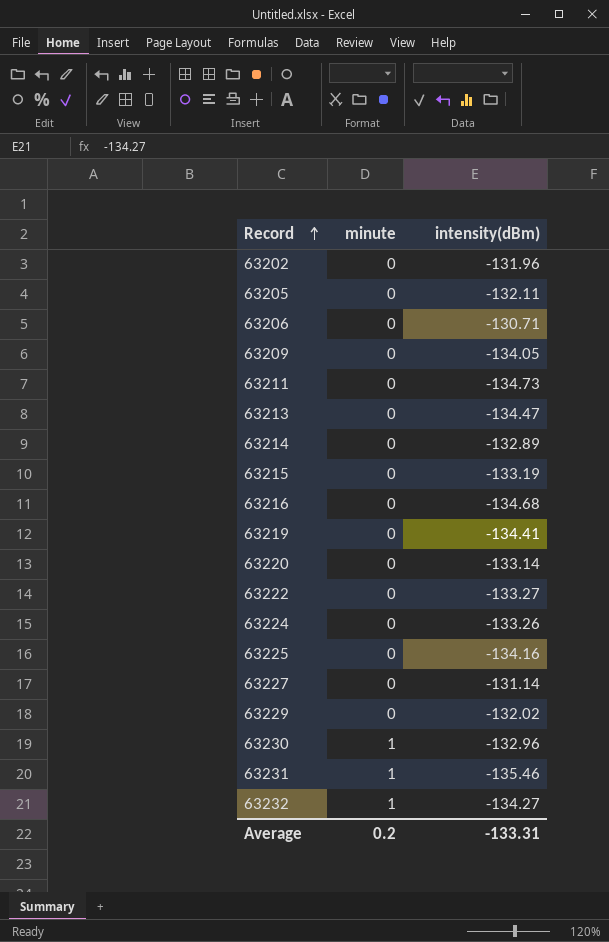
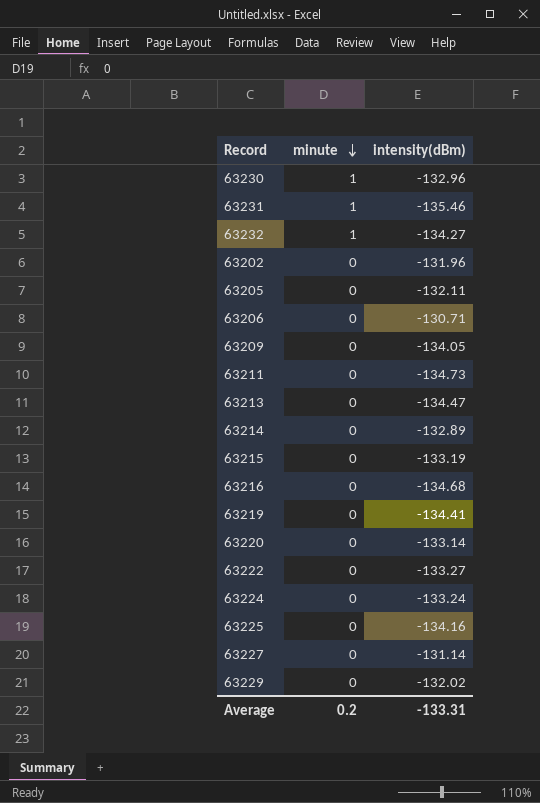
row order: Record ascending -> minute descending
63224 | intensity(dBm): -133.26 -> -133.24

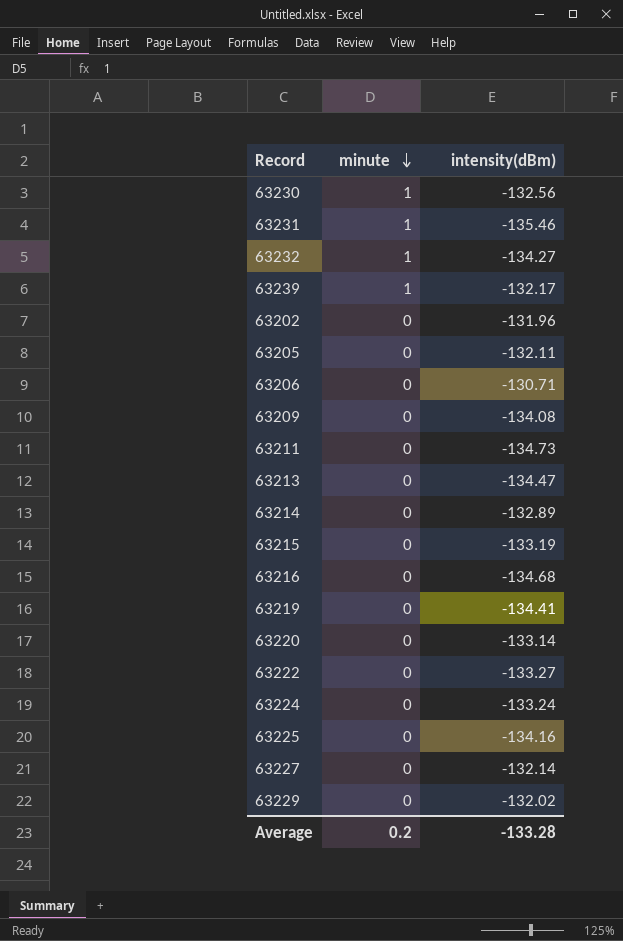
63230 | intensity(dBm): -132.96 -> -132.56
row 63239: none -> 1 | -132.17
63209 | intensity(dBm): -134.05 -> -134.08
63227 | intensity(dBm): -131.14 -> -132.14
Average | intensity(dBm): -133.31 -> -133.28

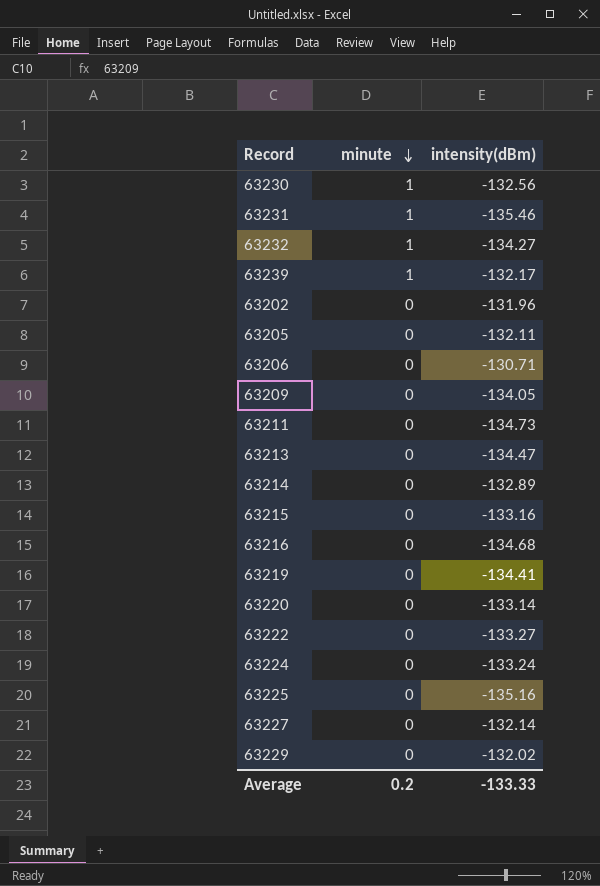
63209 | intensity(dBm): -134.08 -> -134.05
63215 | intensity(dBm): -133.19 -> -133.16
63225 | intensity(dBm): -134.16 -> -135.16
Average | intensity(dBm): -133.28 -> -133.33

